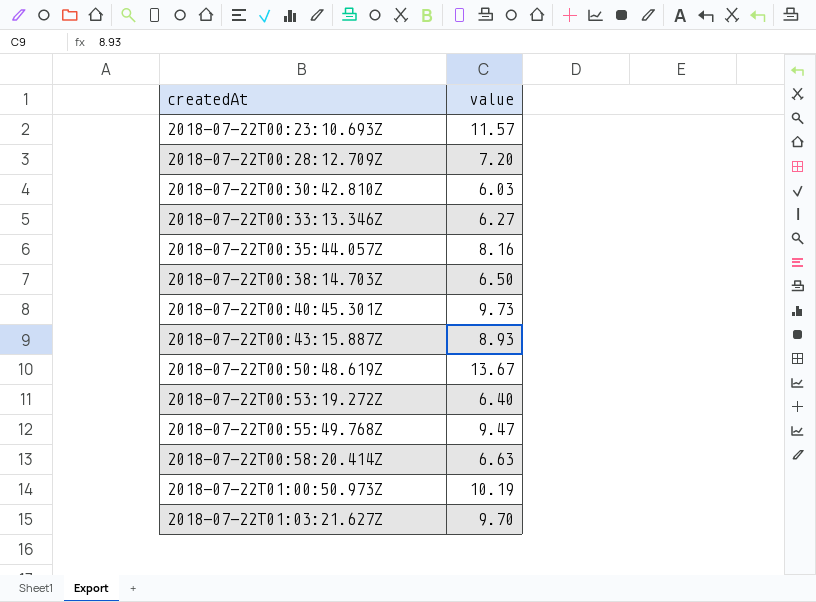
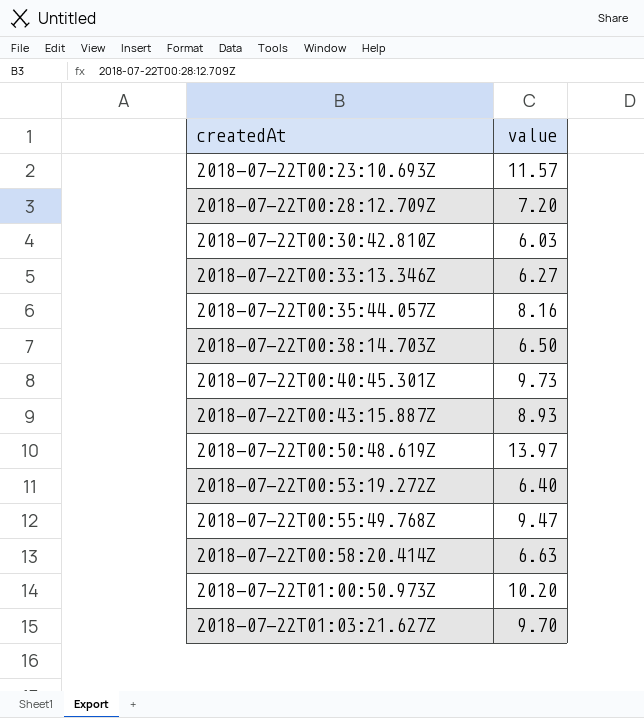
2018-07-22T00:50:48.619Z | value: 13.67 -> 13.97
2018-07-22T01:00:50.973Z | value: 10.19 -> 10.20

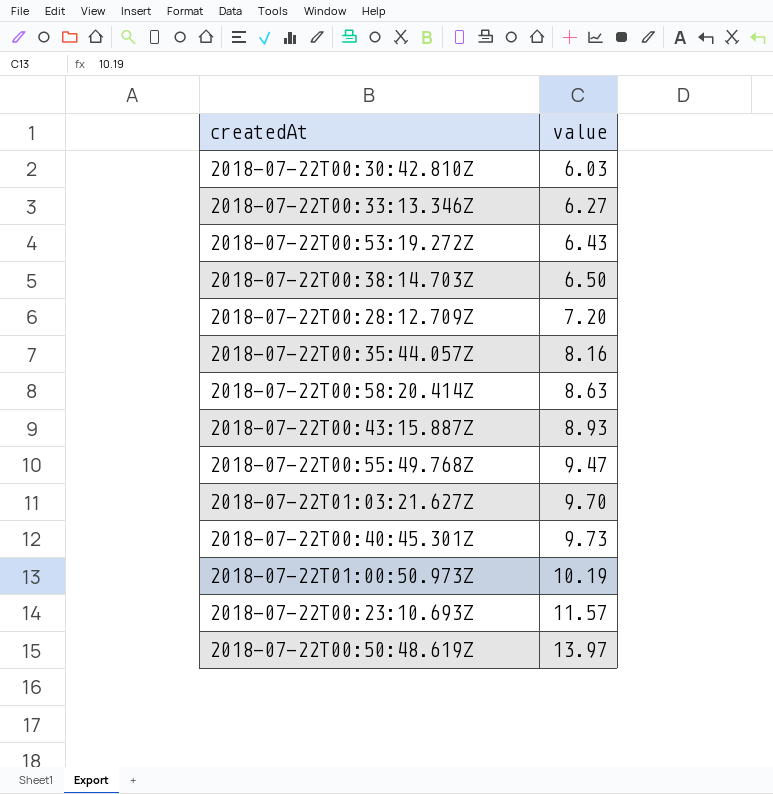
row order: createdAt ascending -> value ascending
2018-07-22T00:53:19.272Z | value: 6.40 -> 6.43
2018-07-22T00:58:20.414Z | value: 6.63 -> 8.63
2018-07-22T01:00:50.973Z | value: 10.20 -> 10.19

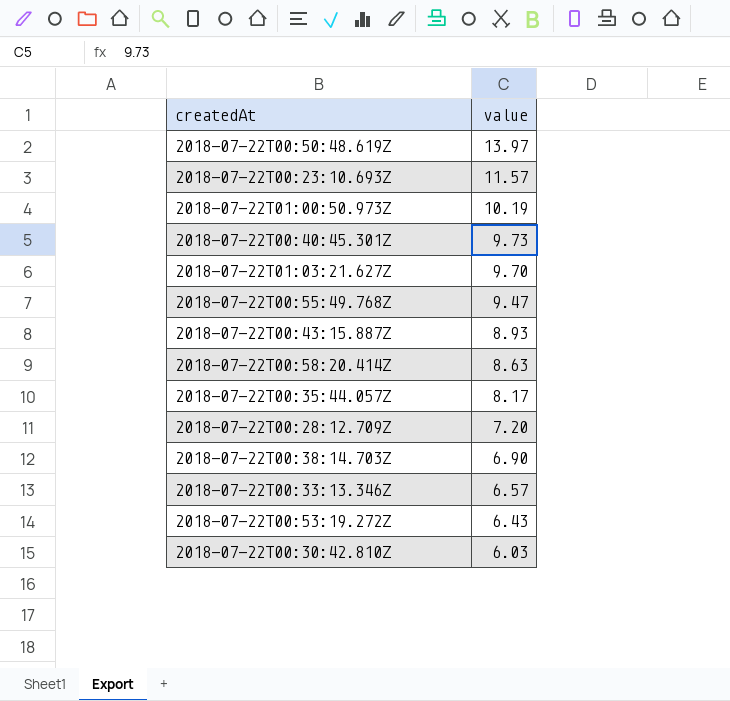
row order: value ascending -> value descending
2018-07-22T00:35:44.057Z | value: 8.16 -> 8.17
2018-07-22T00:38:14.703Z | value: 6.50 -> 6.90
2018-07-22T00:33:13.346Z | value: 6.27 -> 6.57

